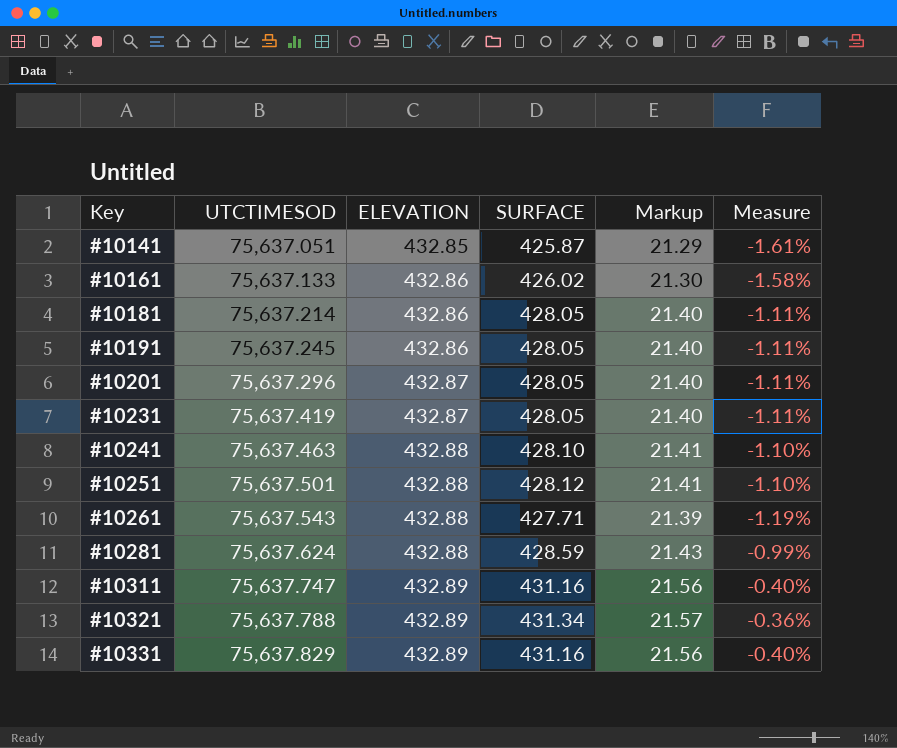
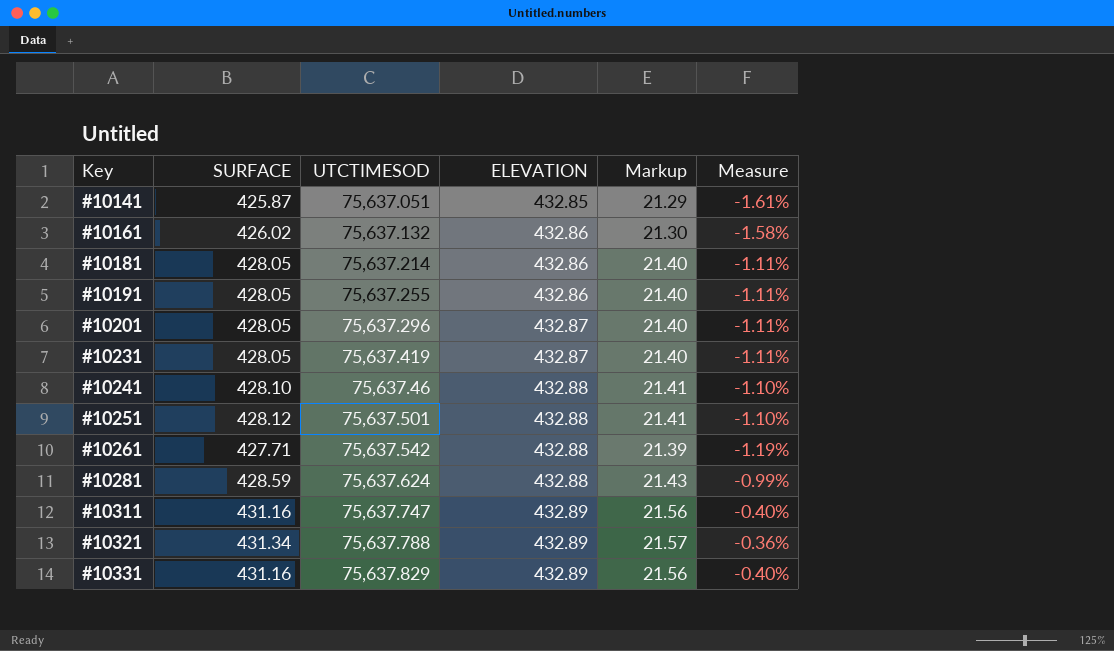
column SURFACE | position: 4 -> 2
#10161 | UTCTIMESOD: 75,637.133 -> 75,637.132
#10191 | UTCTIMESOD: 75,637.245 -> 75,637.255
#10241 | UTCTIMESOD: 75,637.463 -> 75,637.46
#10261 | UTCTIMESOD: 75,637.543 -> 75,637.542

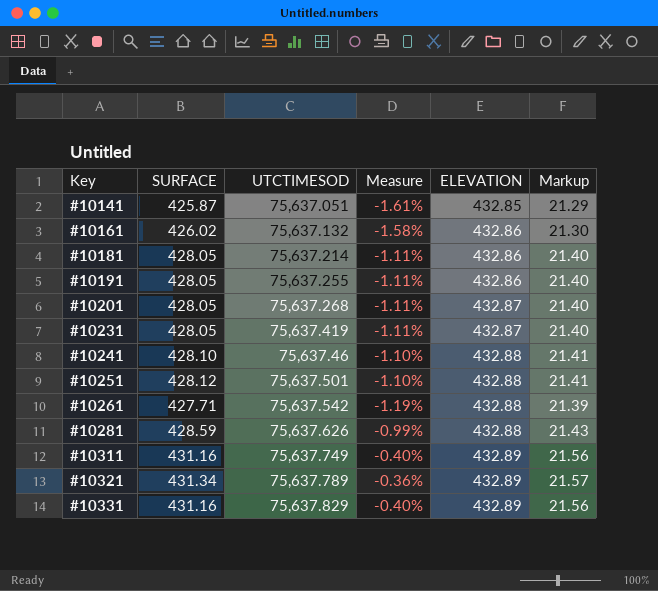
column Measure | position: 6 -> 4
#10201 | UTCTIMESOD: 75,637.296 -> 75,637.268
#10281 | UTCTIMESOD: 75,637.624 -> 75,637.626
#10311 | UTCTIMESOD: 75,637.747 -> 75,637.749
#10321 | UTCTIMESOD: 75,637.788 -> 75,637.789

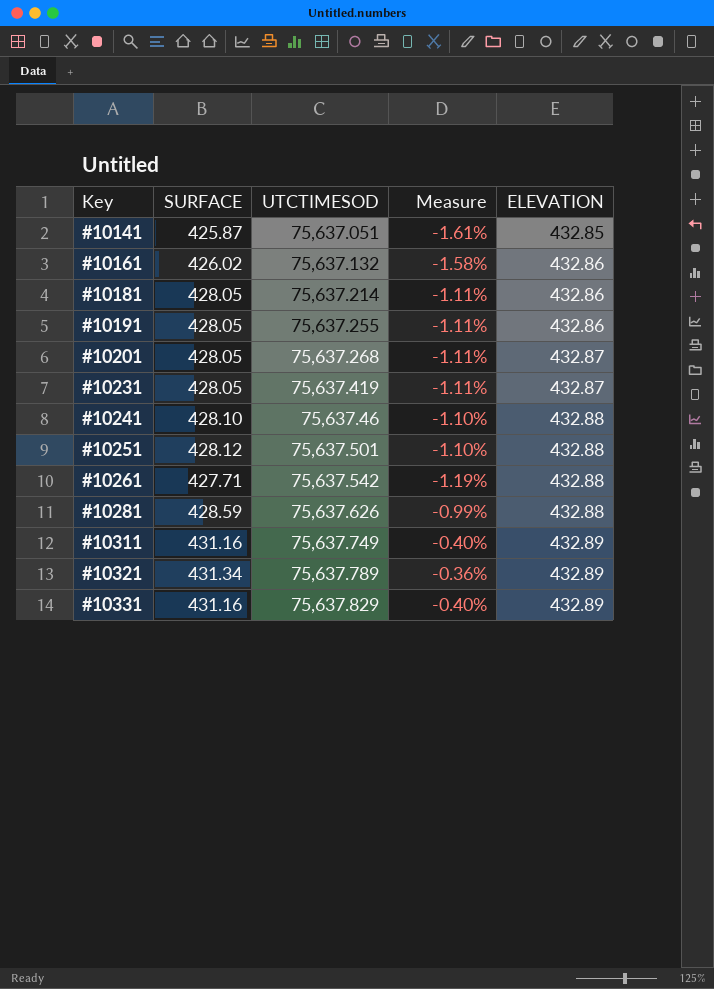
column Markup | formula: [SURFACE] * 0.05 -> none

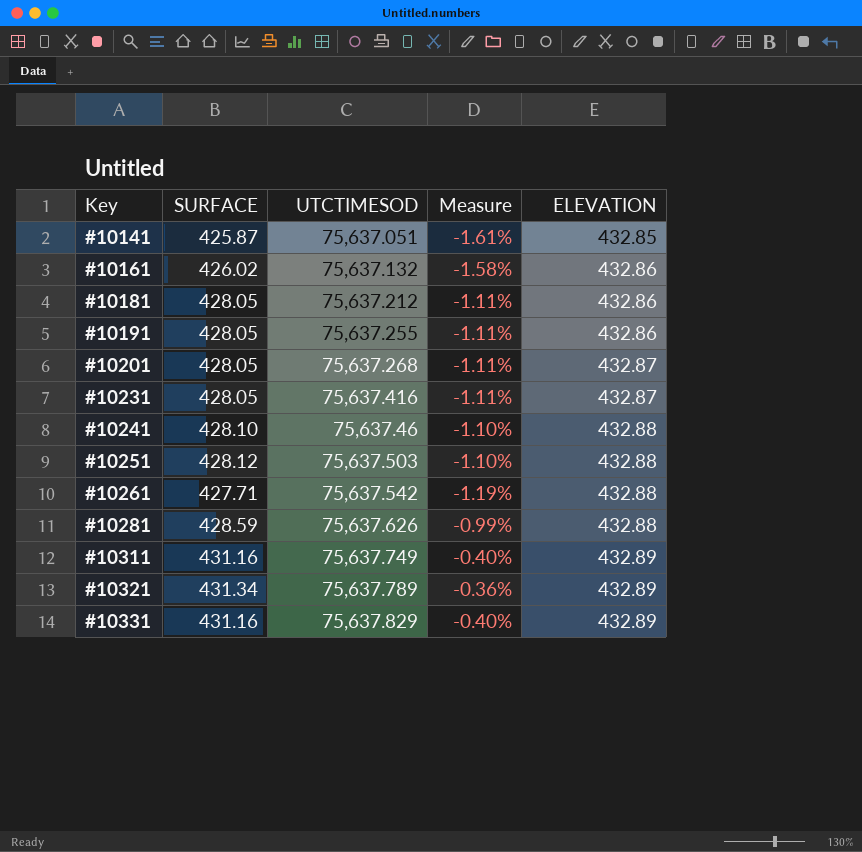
#10181 | UTCTIMESOD: 75,637.214 -> 75,637.212
#10231 | UTCTIMESOD: 75,637.419 -> 75,637.416
#10251 | UTCTIMESOD: 75,637.501 -> 75,637.503

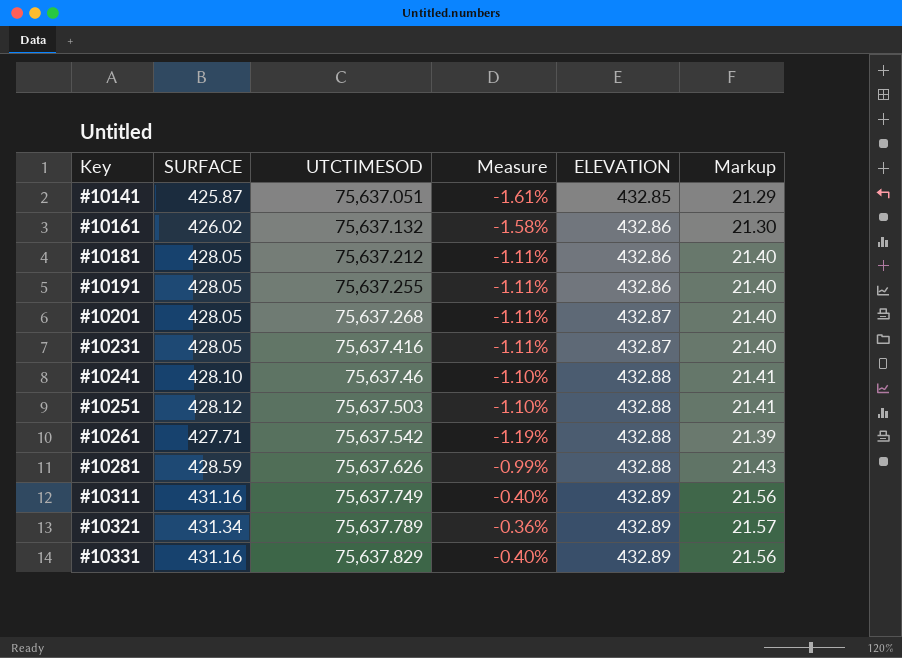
column Markup | formula: none -> [SURFACE] * 0.05

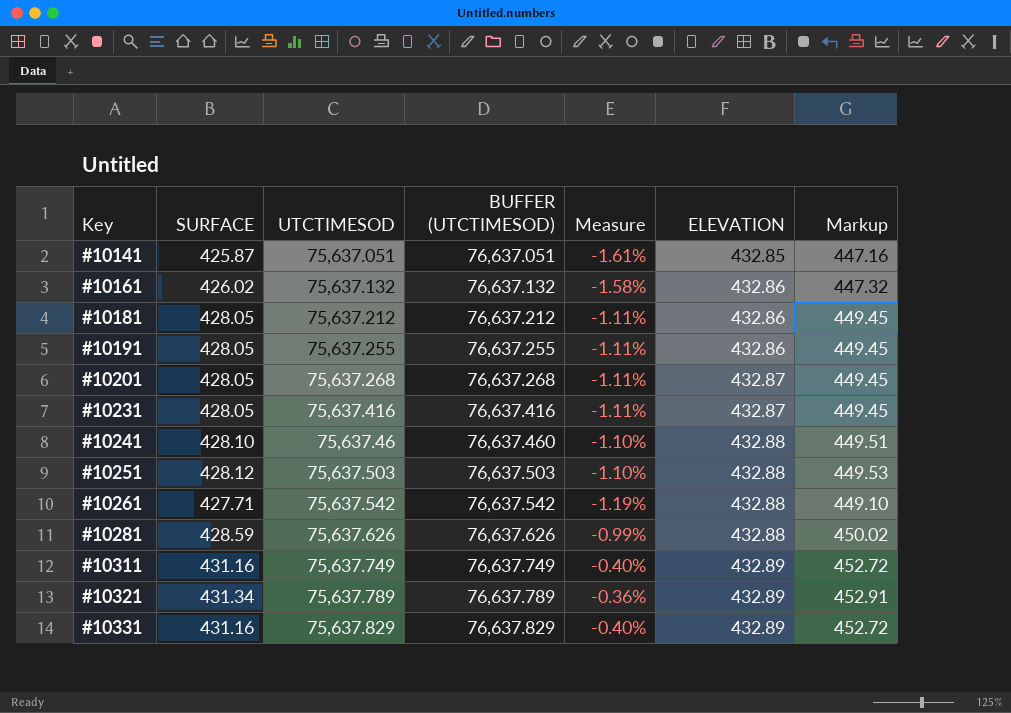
column BUFFER (UTCTIMESOD) | formula: none -> [UTCTIMESOD] + 1000
column Markup | formula: [SURFACE] * 0.05 -> [SURFACE] * 1.05

